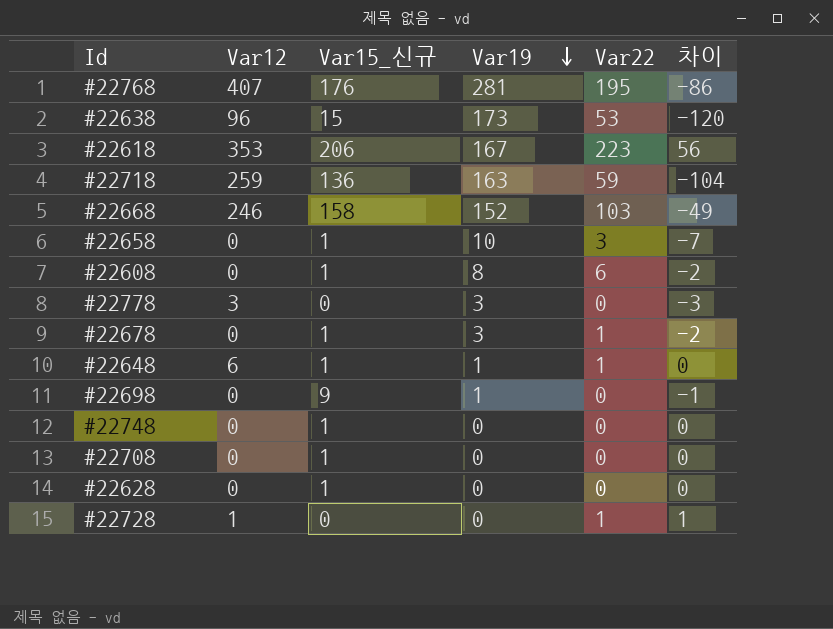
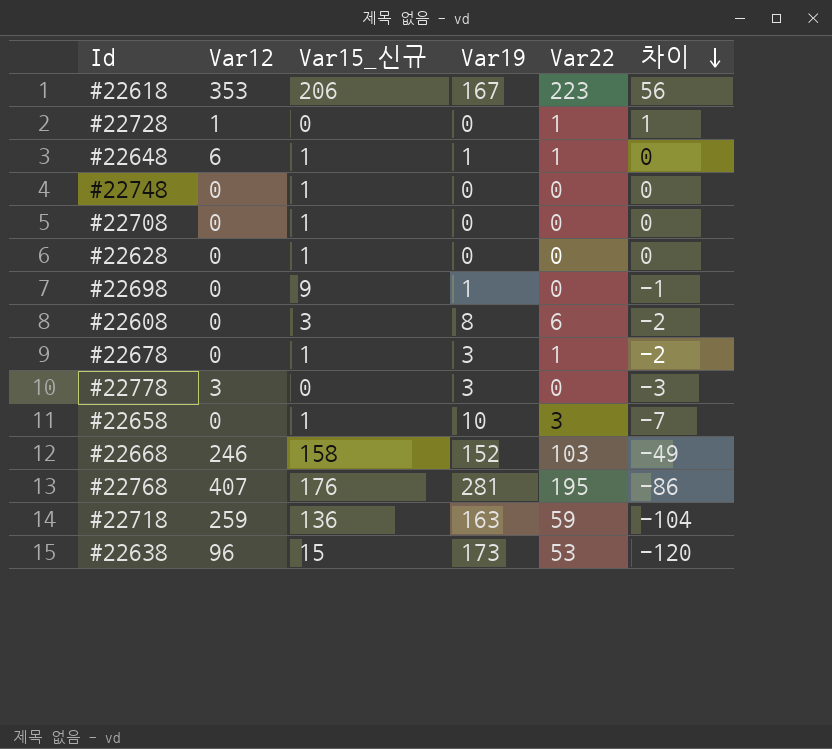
row order: Var19 descending -> 차이 descending
#22608 | Var15_신규: 1 -> 3

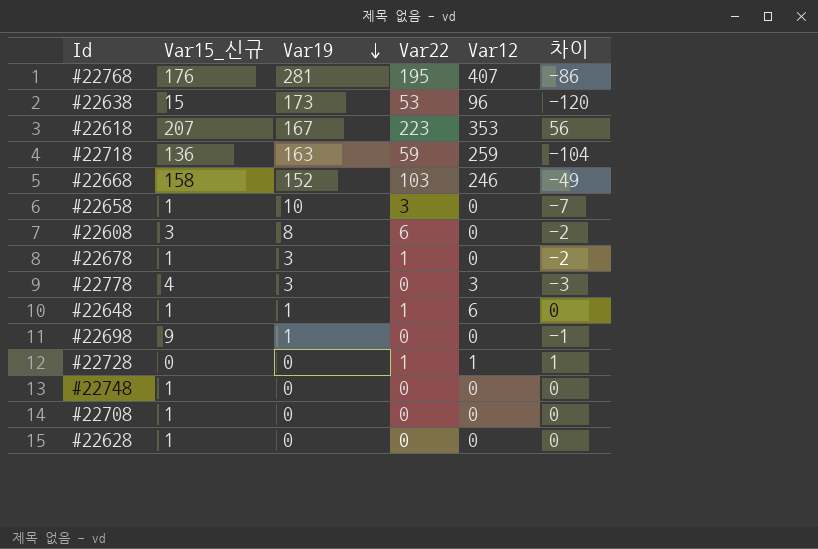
row order: 차이 descending -> Var19 descending
column Var12 | position: 2 -> 5
#22618 | Var15_신규: 206 -> 207
#22778 | Var15_신규: 0 -> 4

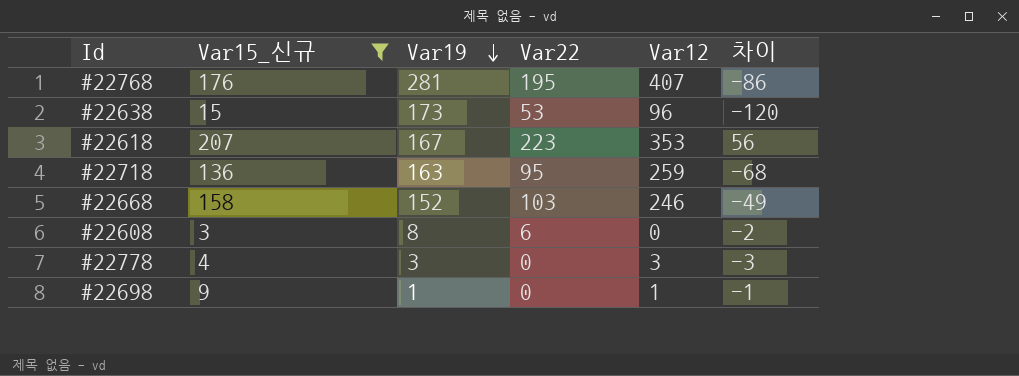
filter: none -> Var15_신규 >= 3
#22718 | Var22: 59 -> 95
#22718 | 차이: -104 -> -68
#22698 | Var12: 0 -> 1

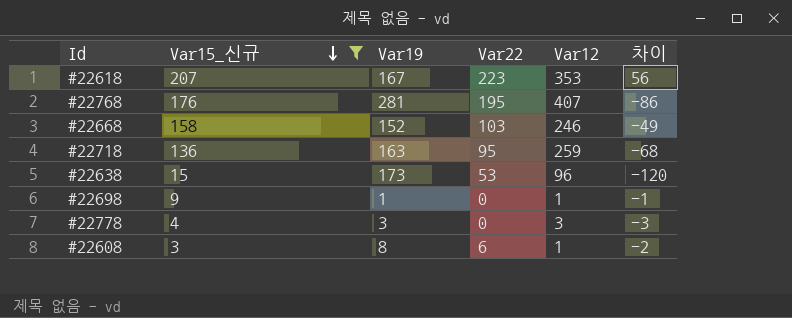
row order: Var19 descending -> Var15_신규 descending
#22608 | Var12: 0 -> 1

